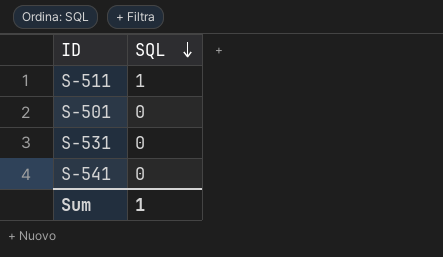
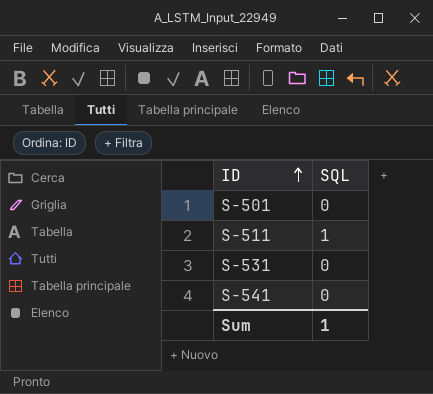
row order: SQL descending -> ID ascending

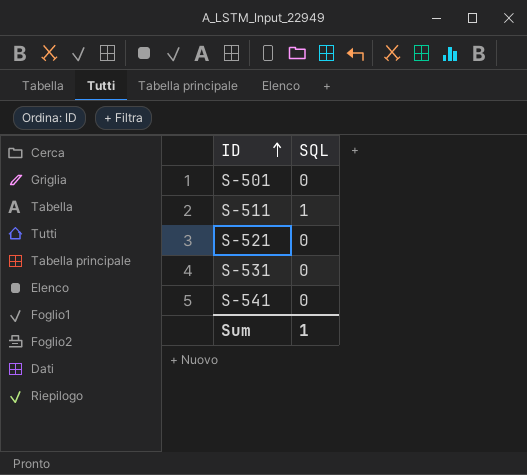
row S-521: none -> 0

